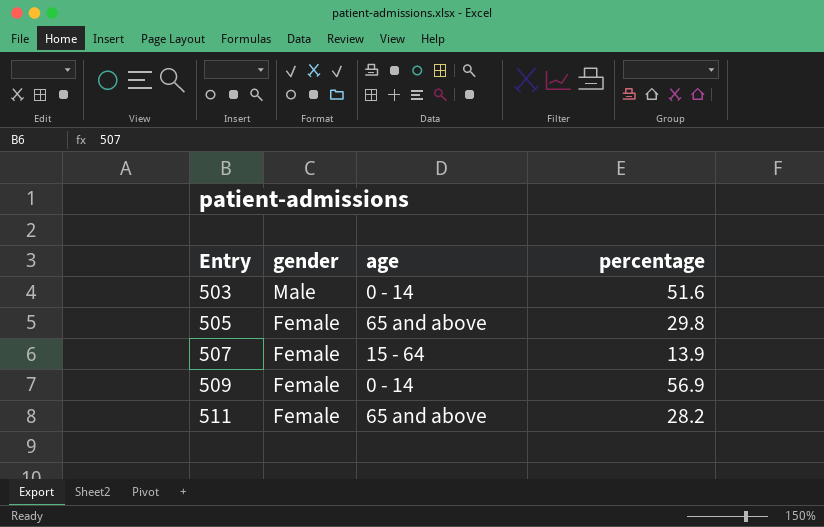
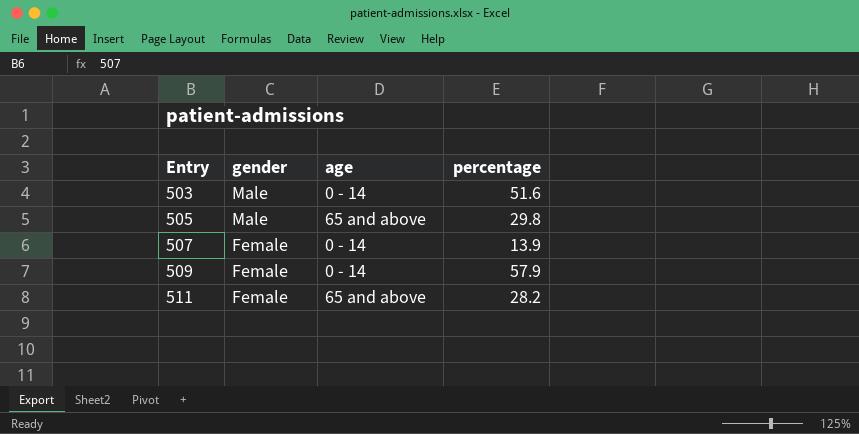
505 | gender: Female -> Male
507 | age: 15 - 64 -> 0 - 14
509 | percentage: 56.9 -> 57.9

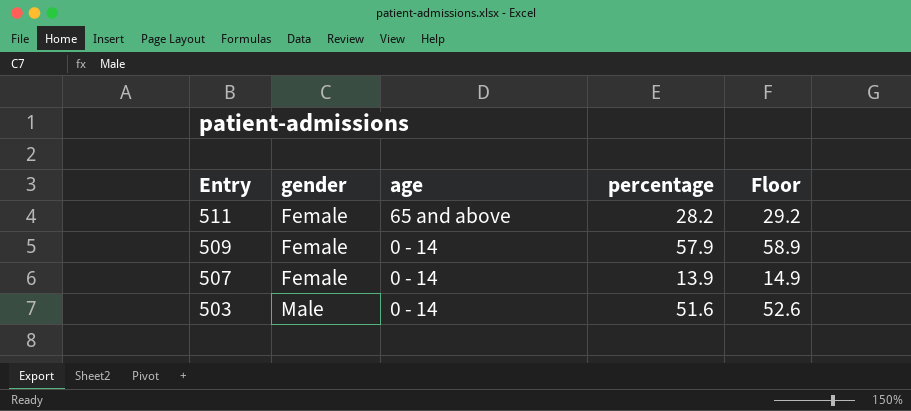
row order: Entry ascending -> Entry descending
column Floor | formula: none -> [percentage] + 1
row 505: Male | 65 and above | 29.8 -> none

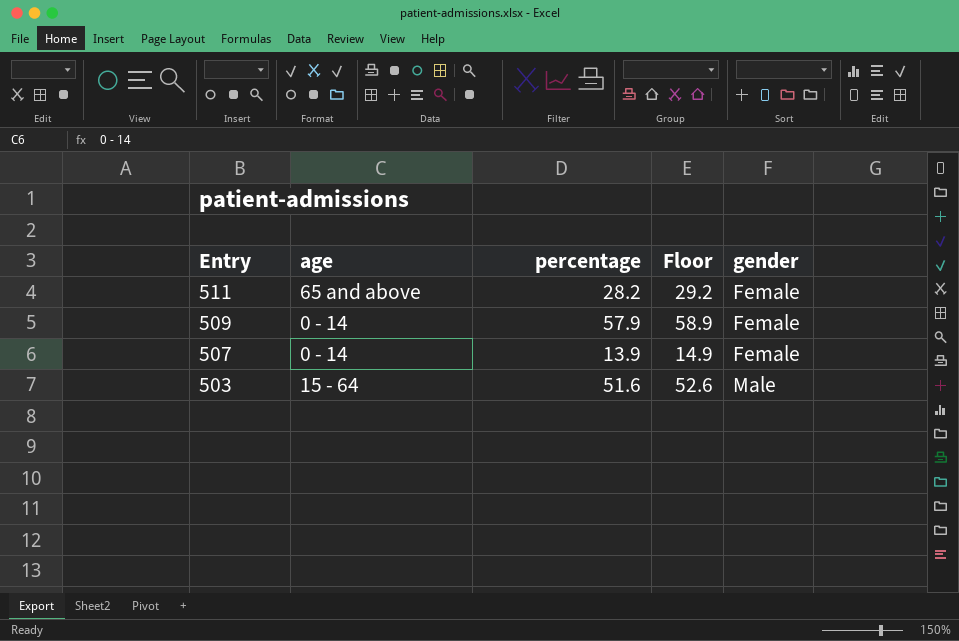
column gender | position: 2 -> 5
503 | age: 0 - 14 -> 15 - 64

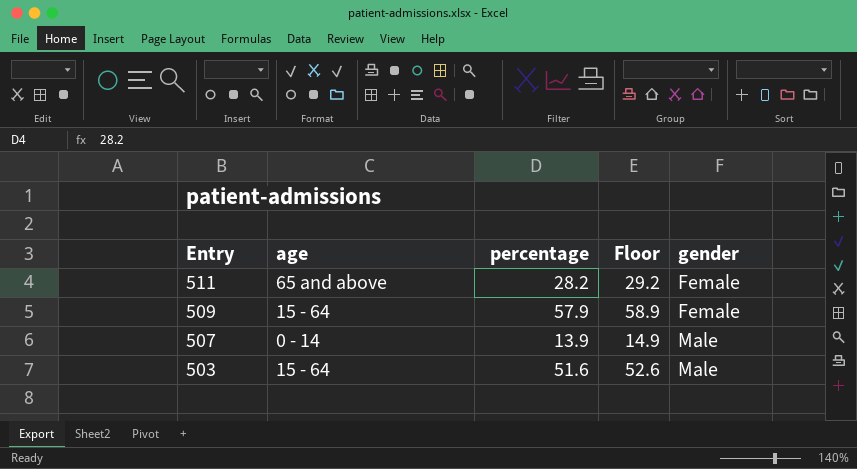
509 | age: 0 - 14 -> 15 - 64
507 | gender: Female -> Male

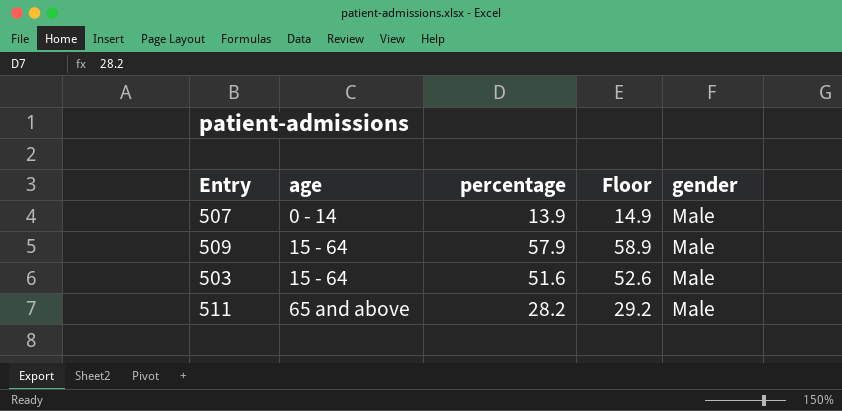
row order: Entry descending -> age ascending
509 | gender: Female -> Male
511 | gender: Female -> Male

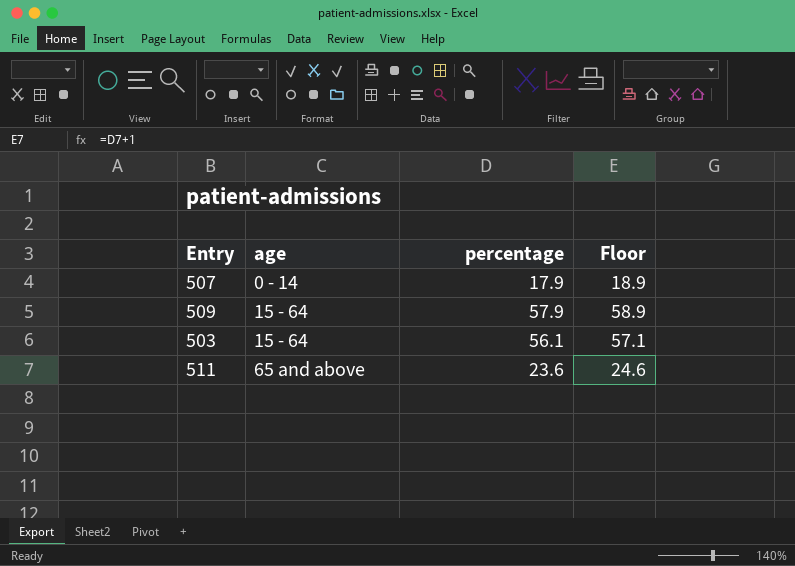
column gender | position: 5 -> none
507 | percentage: 13.9 -> 17.9
507 | Floor: 14.9 -> 18.9
503 | percentage: 51.6 -> 56.1
503 | Floor: 52.6 -> 57.1
511 | percentage: 28.2 -> 23.6
511 | Floor: 29.2 -> 24.6

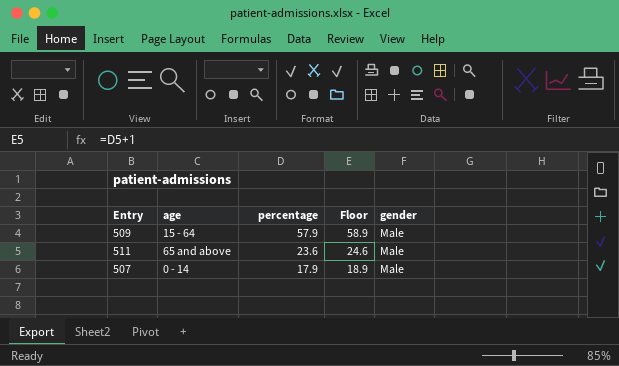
row order: age ascending -> percentage descending
column gender | position: none -> 5
row 503: 15 - 64 | 56.1 | 57.1 -> none

